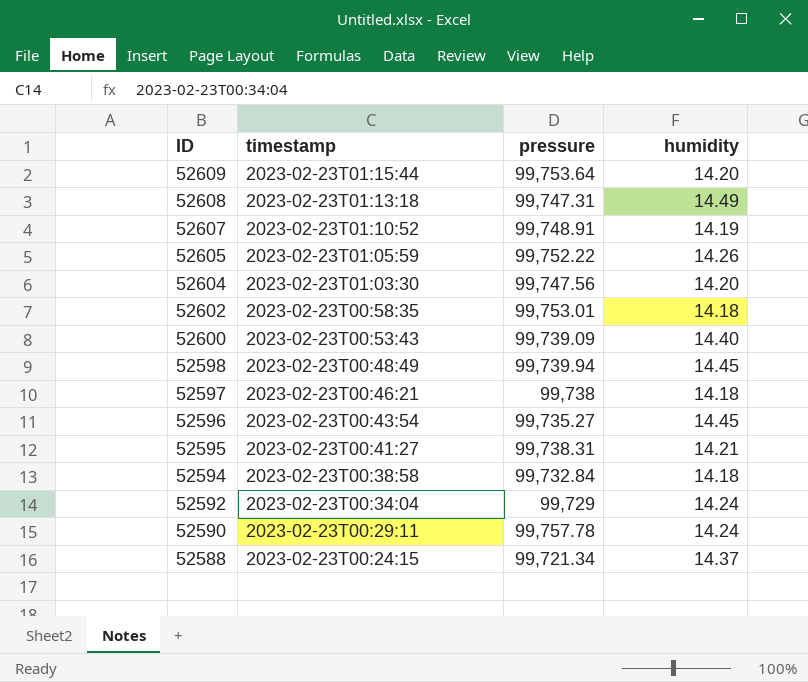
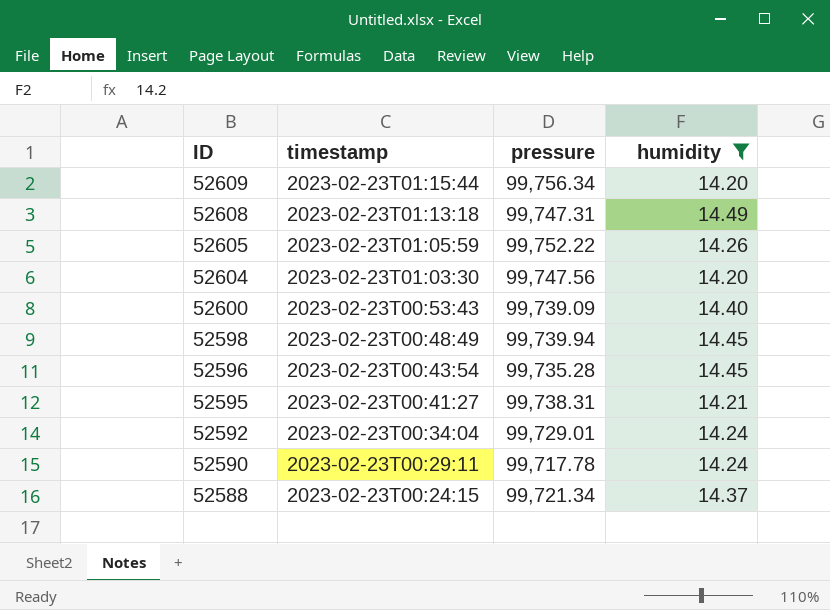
filter: none -> humidity >= 14.20
52609 | pressure: 99,753.64 -> 99,756.34
52596 | pressure: 99,735.27 -> 99,735.28
52592 | pressure: 99,729 -> 99,729.01
52590 | pressure: 99,757.78 -> 99,717.78

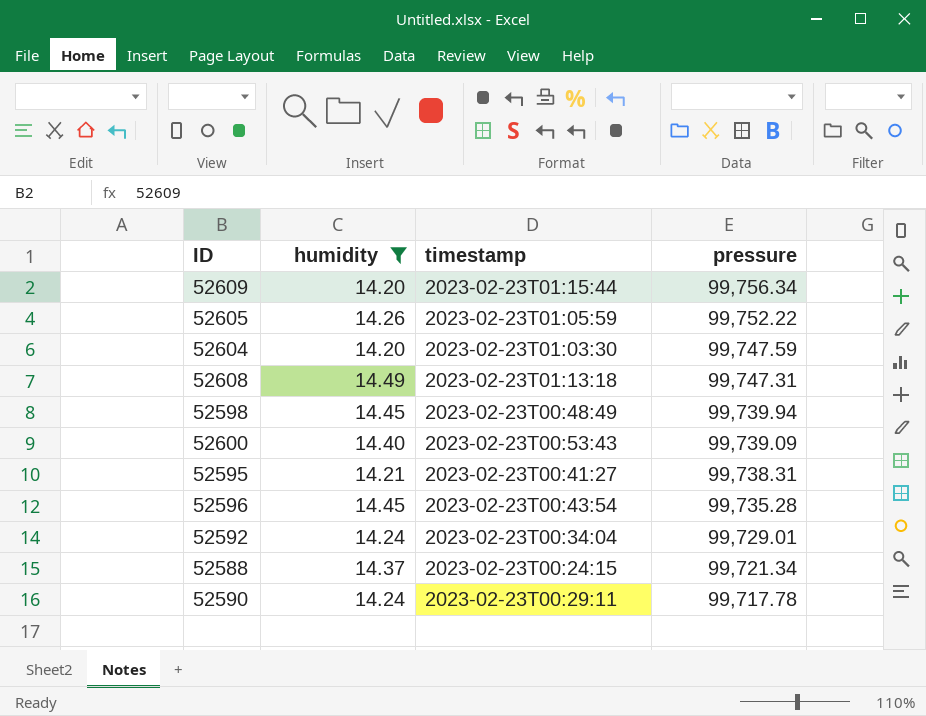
row order: ID descending -> pressure descending
column humidity | position: 4 -> 2
52604 | pressure: 99,747.56 -> 99,747.59

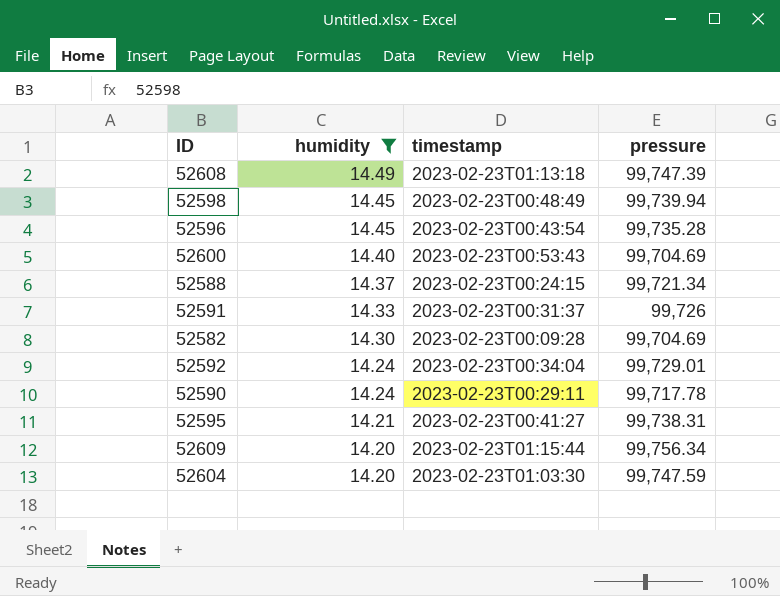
row order: pressure descending -> humidity descending
row 52605: 14.26 | 2023-02-23T01:05:59 | 99,752.22 -> none
52608 | pressure: 99,747.31 -> 99,747.39
52600 | pressure: 99,739.09 -> 99,704.69
row 52591: none -> 14.33 | 2023-02-23T00:31:37 | 99,726
row 52582: none -> 14.30 | 2023-02-23T00:09:28 | 99,704.69

